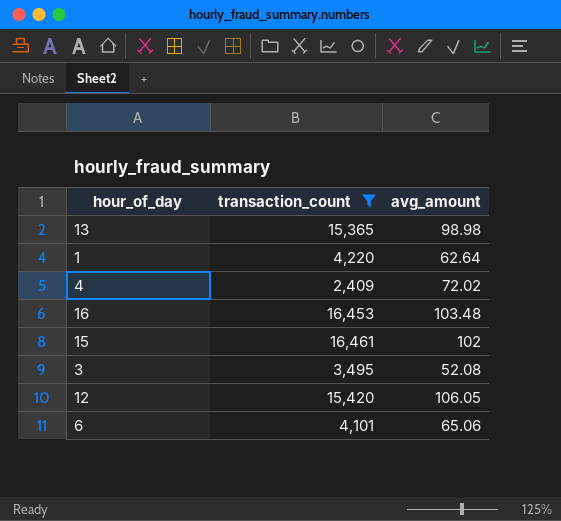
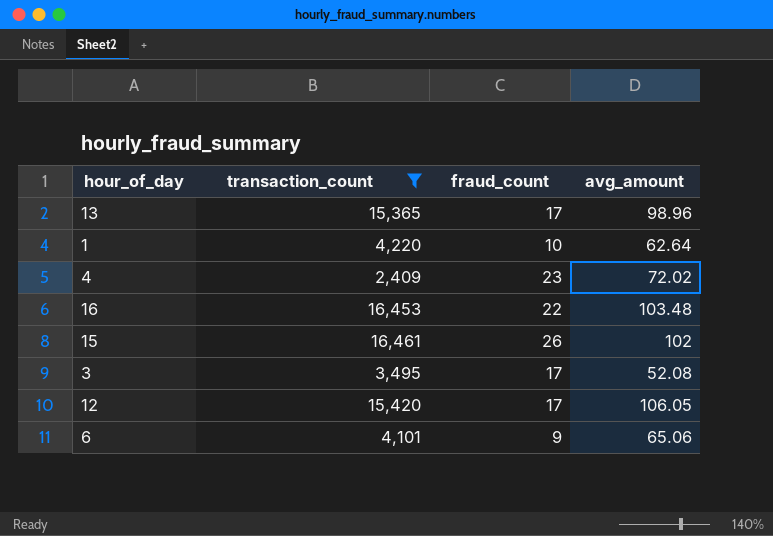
column fraud_count | position: none -> 3
13 | avg_amount: 98.98 -> 98.96

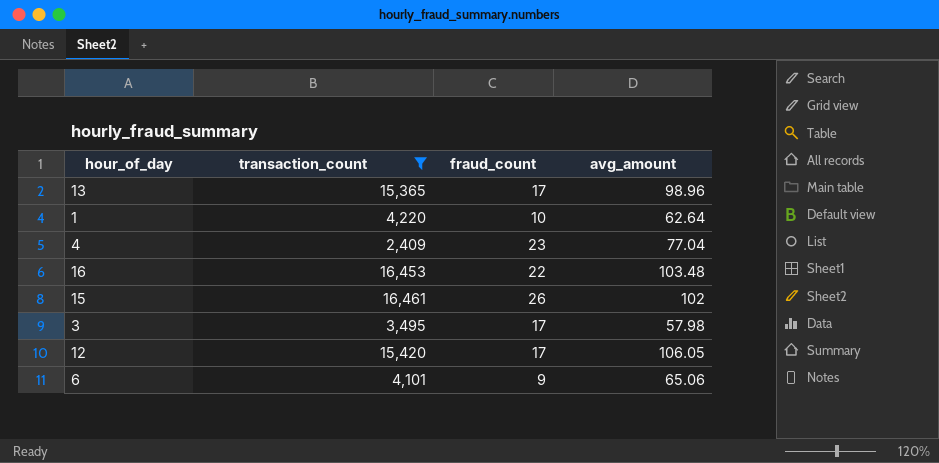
4 | avg_amount: 72.02 -> 77.04
3 | avg_amount: 52.08 -> 57.98

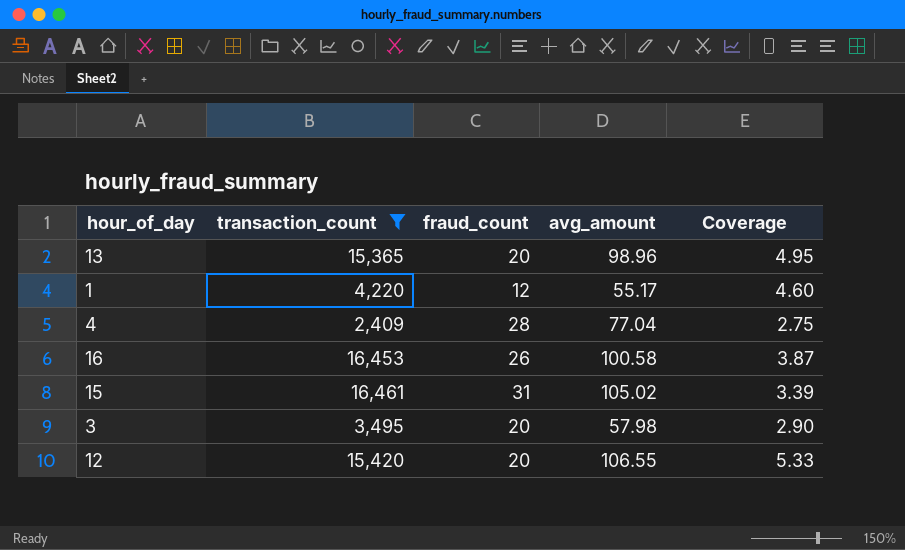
column Coverage | formula: none -> [avg_amount] / [fraud_count]
row 6: 4,101 | 9 | 65.06 -> none
13 | fraud_count: 17 -> 20
1 | fraud_count: 10 -> 12
1 | avg_amount: 62.64 -> 55.17
4 | fraud_count: 23 -> 28
16 | fraud_count: 22 -> 26
16 | avg_amount: 103.48 -> 100.58
15 | fraud_count: 26 -> 31
15 | avg_amount: 102 -> 105.02
3 | fraud_count: 17 -> 20
12 | fraud_count: 17 -> 20
12 | avg_amount: 106.05 -> 106.55

